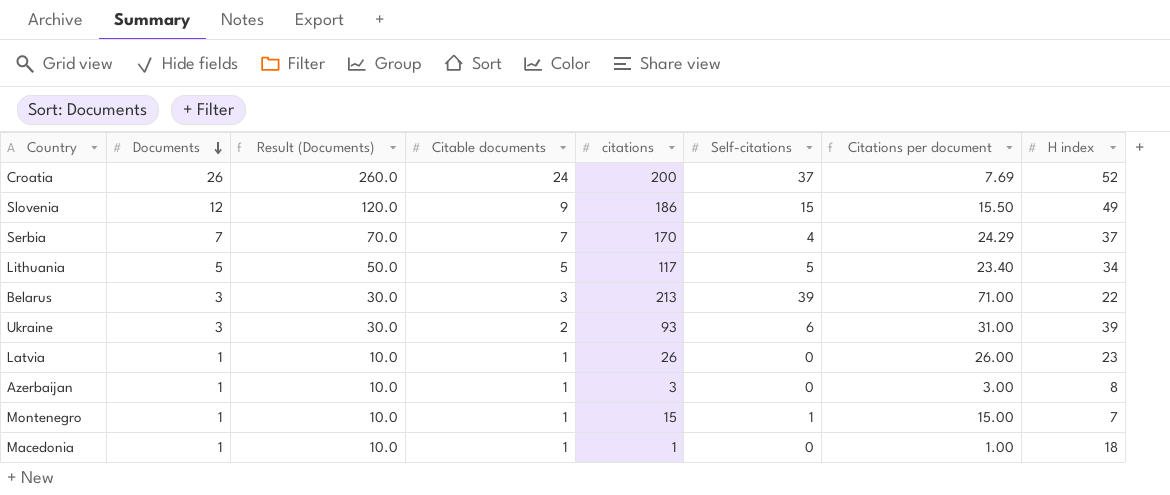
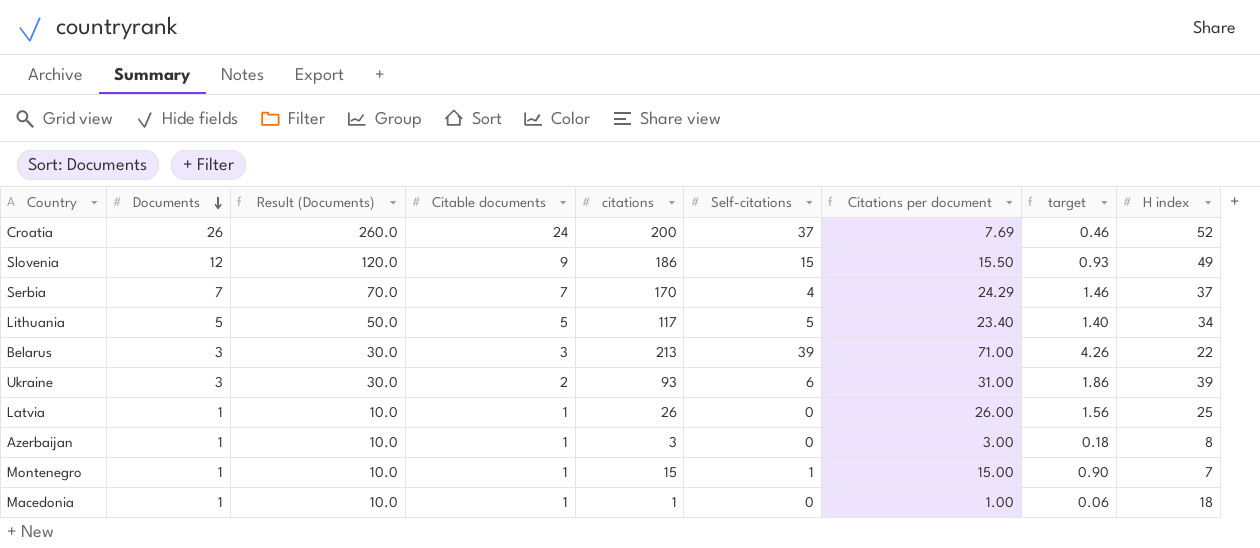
column target | formula: none -> [Citations per document] * 0.06
Latvia | H index: 23 -> 25

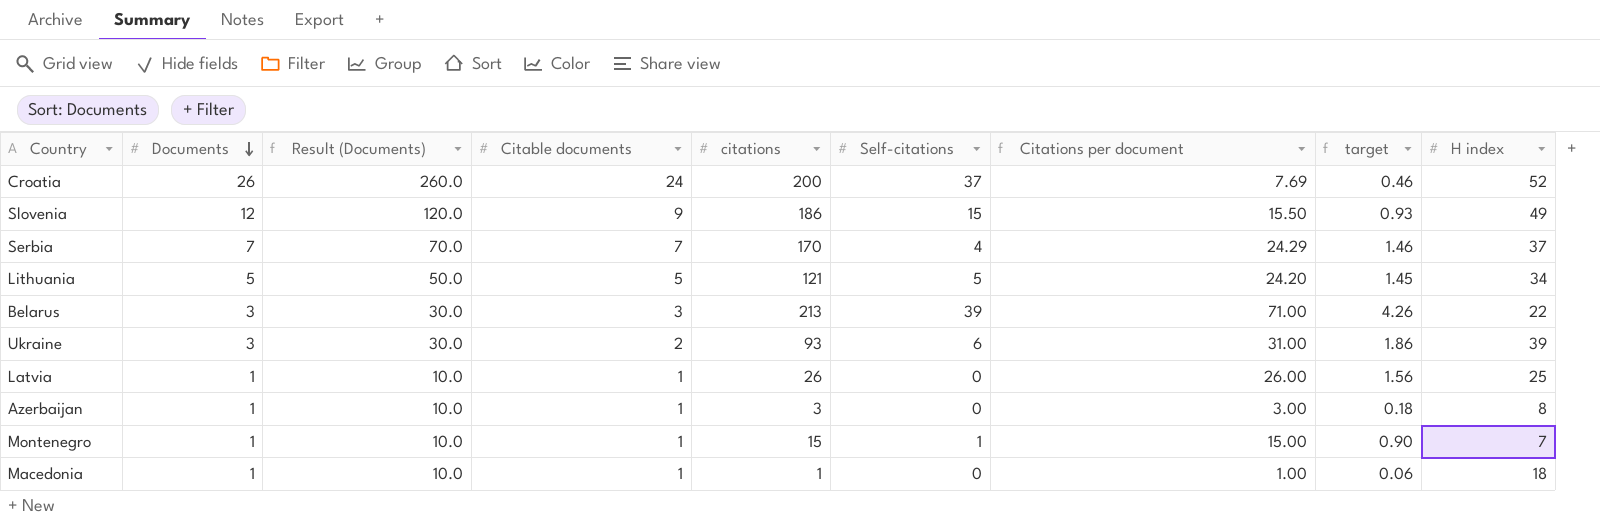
Lithuania | citations: 117 -> 121
Lithuania | Citations per document: 23.40 -> 24.20
Lithuania | target: 1.40 -> 1.45

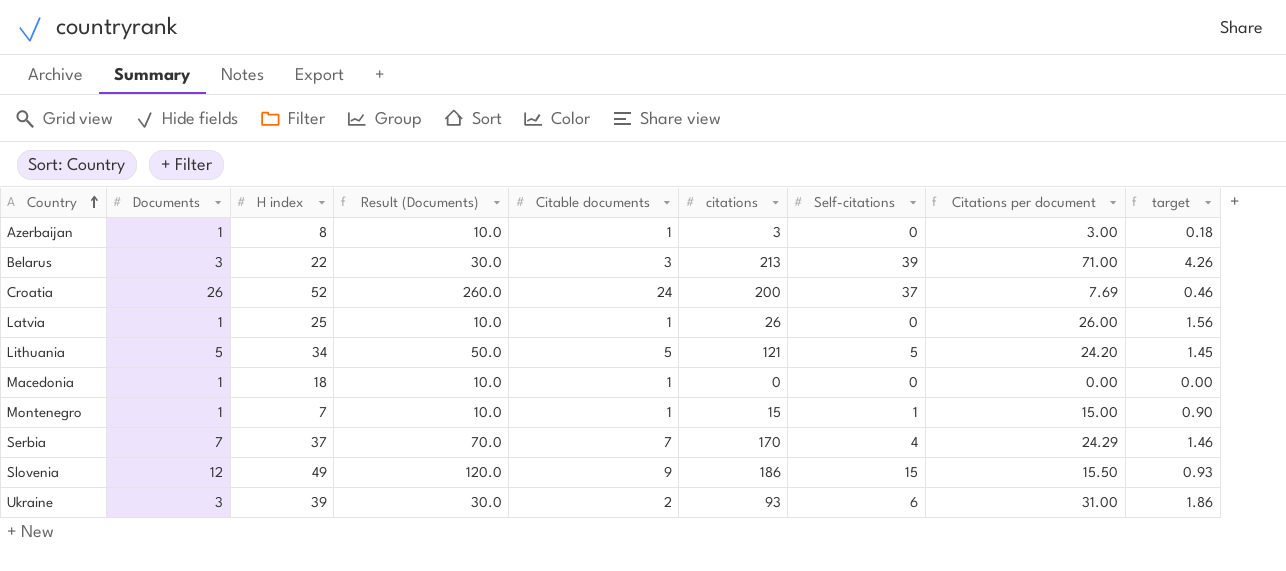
row order: Documents descending -> Country ascending
column H index | position: 9 -> 3
Macedonia | citations: 1 -> 0
Macedonia | Citations per document: 1.00 -> 0.00
Macedonia | target: 0.06 -> 0.00

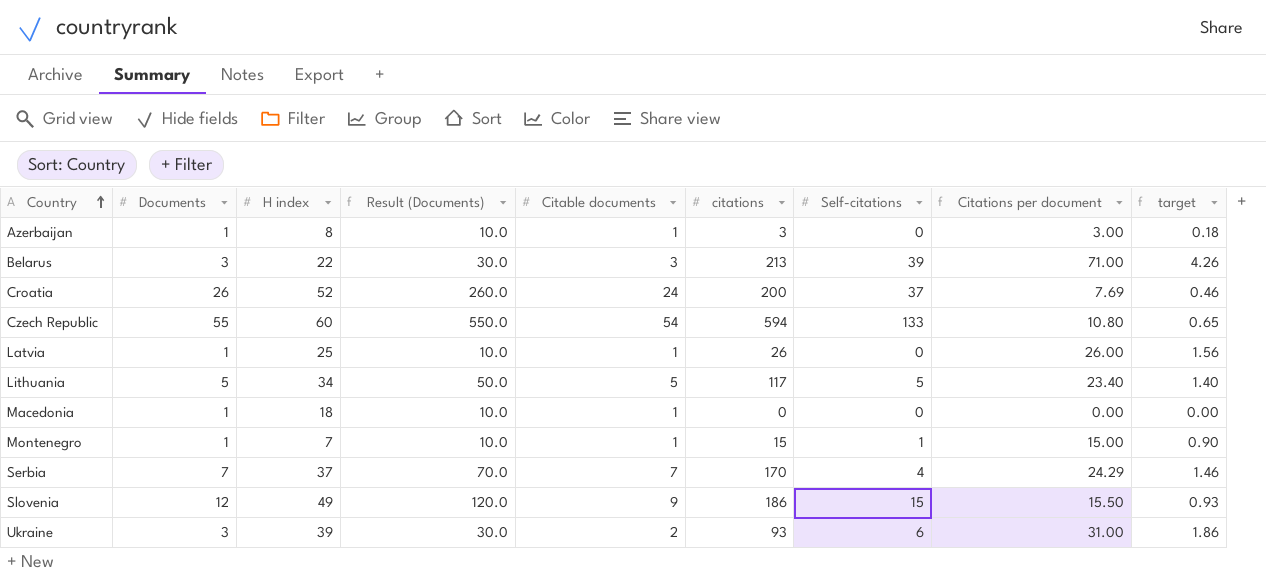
row Czech Republic: none -> 55 | 60 | 550.0 | 54 | 594 | 133 | 10.80 | 0.65
Lithuania | citations: 121 -> 117
Lithuania | Citations per document: 24.20 -> 23.40
Lithuania | target: 1.45 -> 1.40

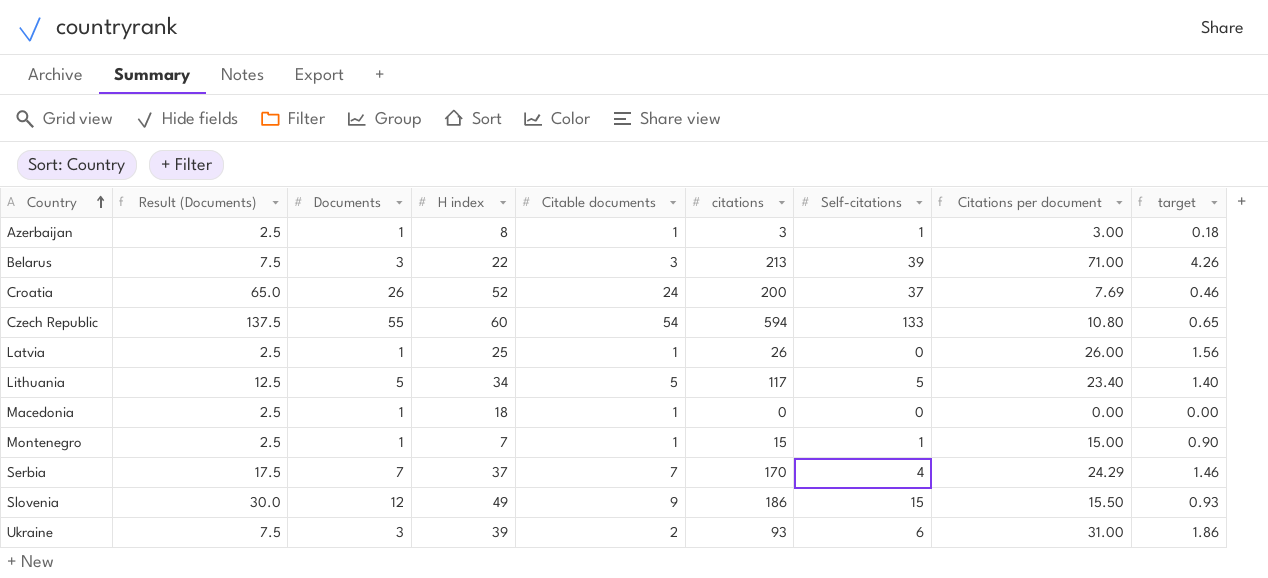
column Result (Documents) | formula: [Documents] * 10 -> [Documents] * 2.5
column Result (Documents) | position: 4 -> 2
Azerbaijan | Self-citations: 0 -> 1

